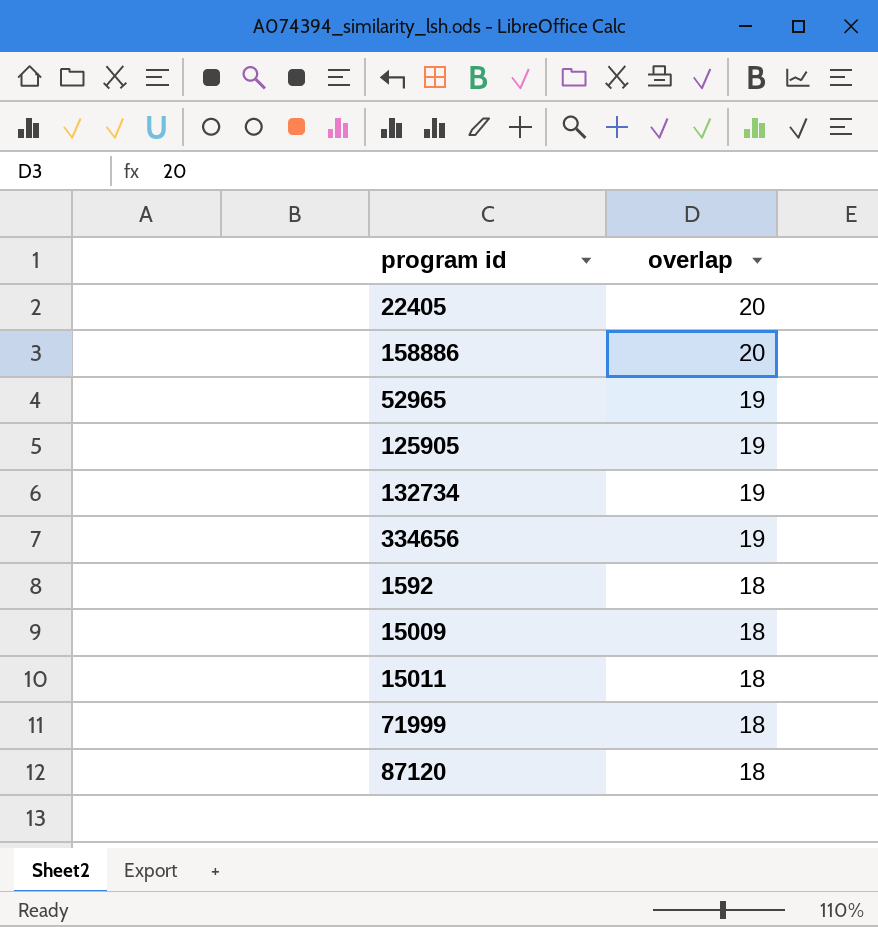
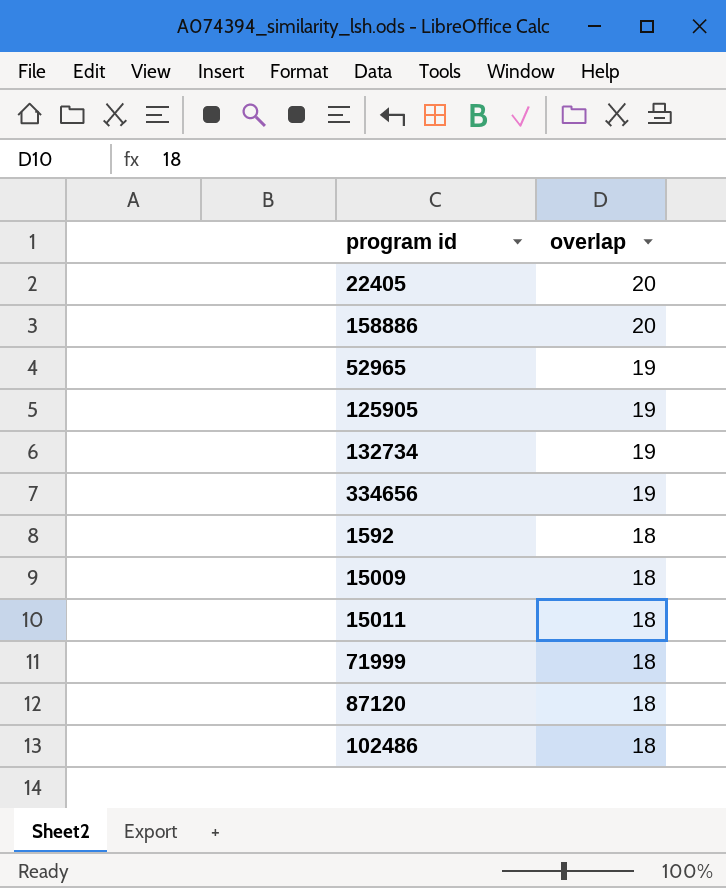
row 102486: none -> 18

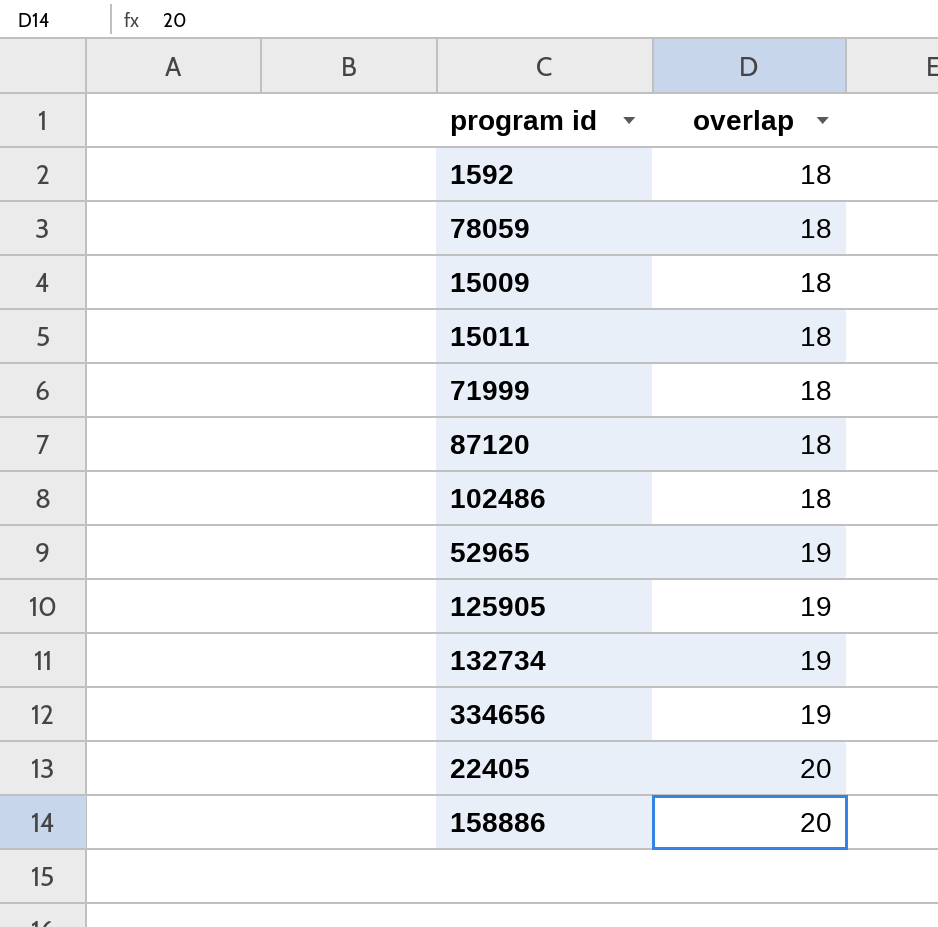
row order: overlap descending -> overlap ascending
row 78059: none -> 18

